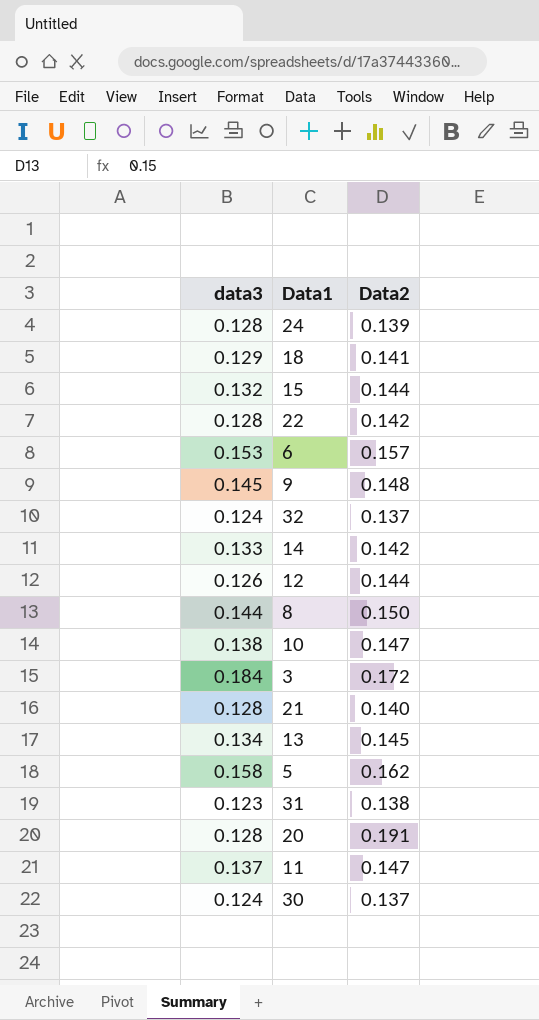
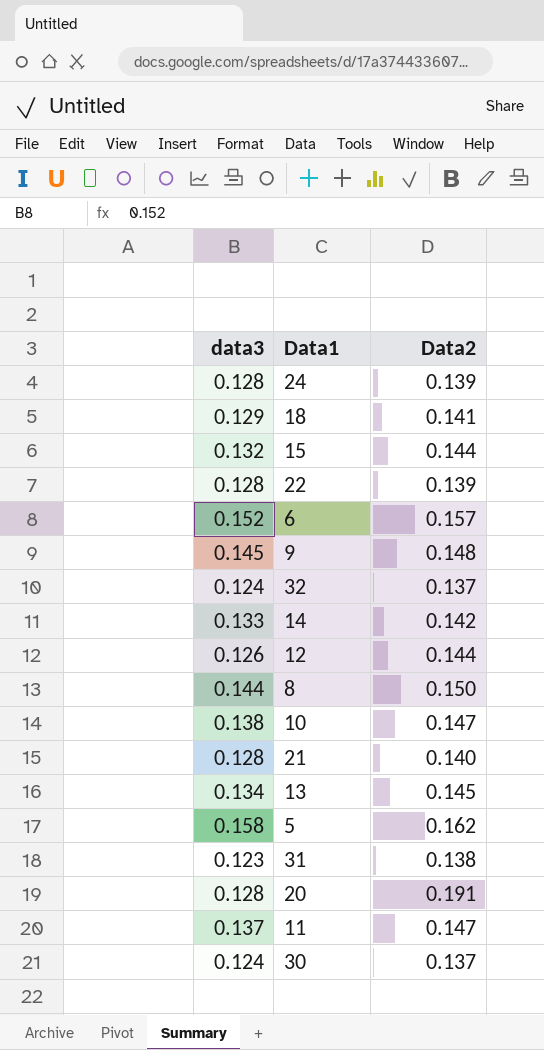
row 3: 0.184 | 0.172 -> none
22 | Data2: 0.142 -> 0.139
6 | data3: 0.153 -> 0.152

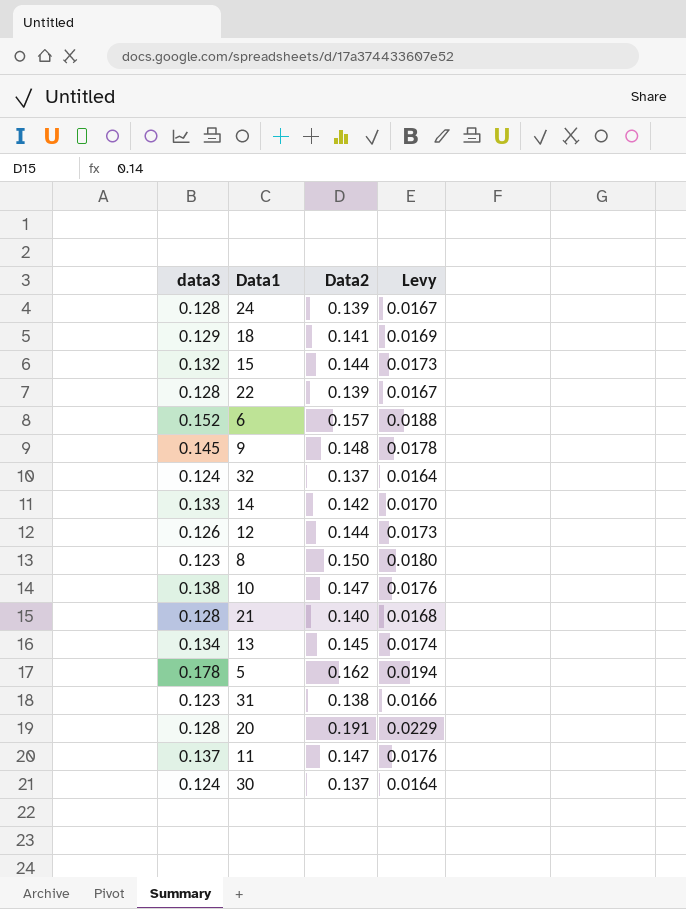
column Levy | formula: none -> [Data2] * 0.12
8 | data3: 0.144 -> 0.123
5 | data3: 0.158 -> 0.178

